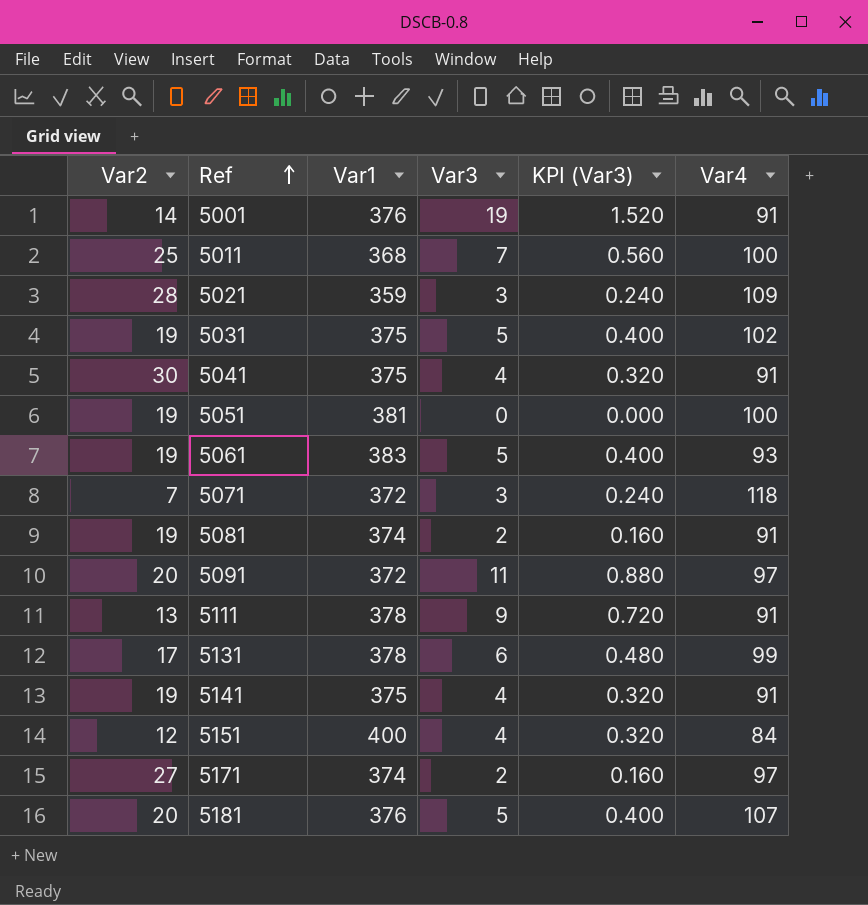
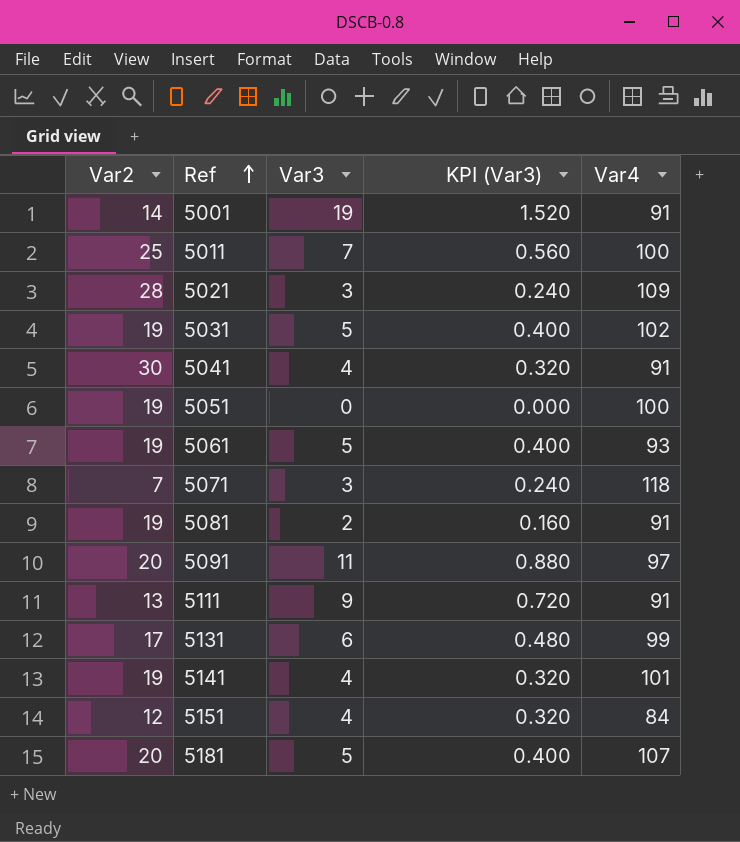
column Var1 | position: 3 -> none
row 5171: 27 | 374 | 2 | 0.160 | 97 -> none
5141 | Var4: 91 -> 101

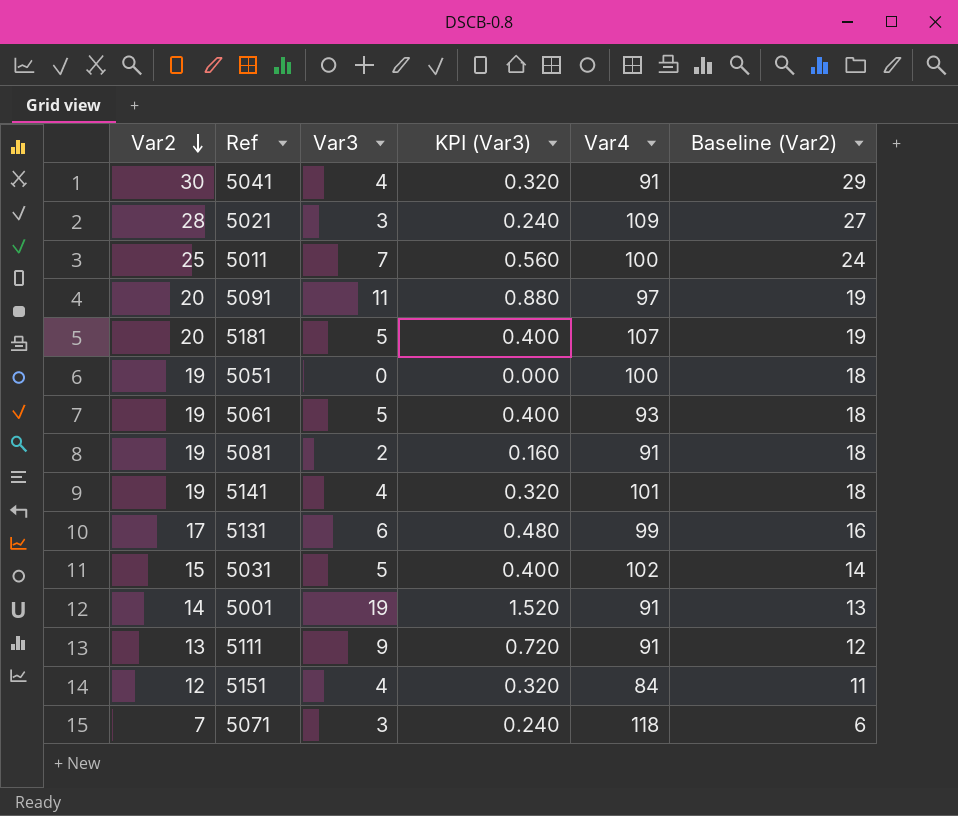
row order: Ref ascending -> Var2 descending
column Baseline (Var2) | formula: none -> [Var2] - 1
5031 | Var2: 19 -> 15

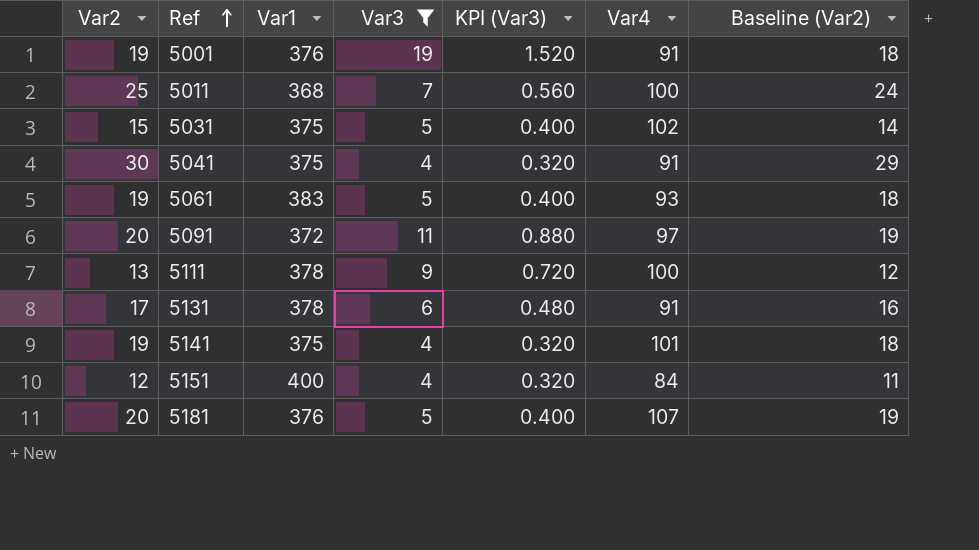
filter: none -> Var3 >= 4
row order: Var2 descending -> Ref ascending
column Var1 | position: none -> 3
5001 | Var2: 14 -> 19
5001 | Baseline (Var2): 13 -> 18
5111 | Var4: 91 -> 100
5131 | Var4: 99 -> 91

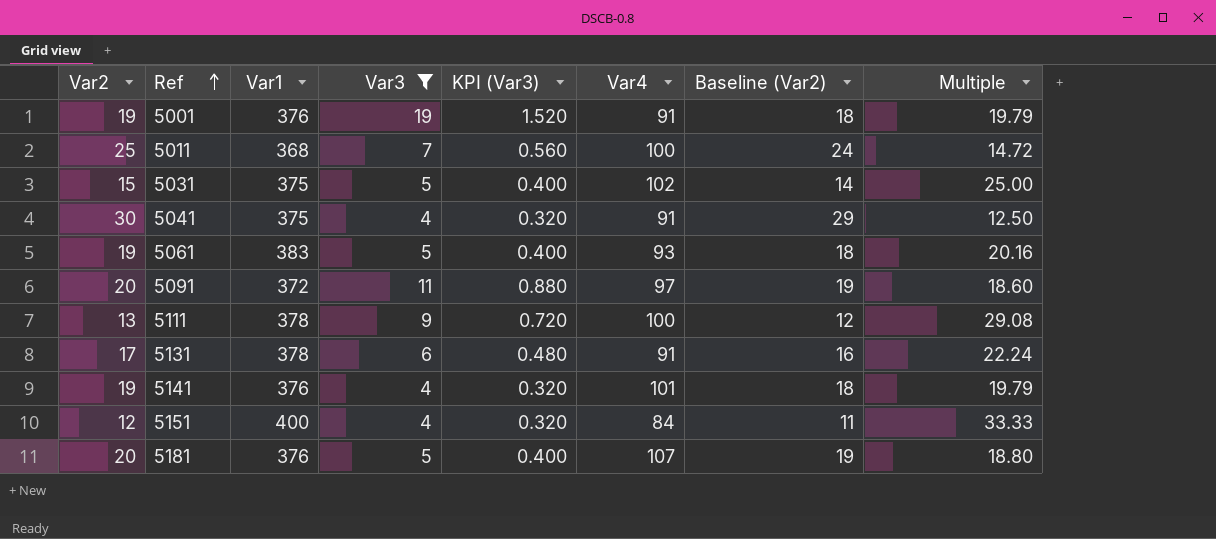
column Multiple | formula: none -> [Var1] / [Var2]
5141 | Var1: 375 -> 376

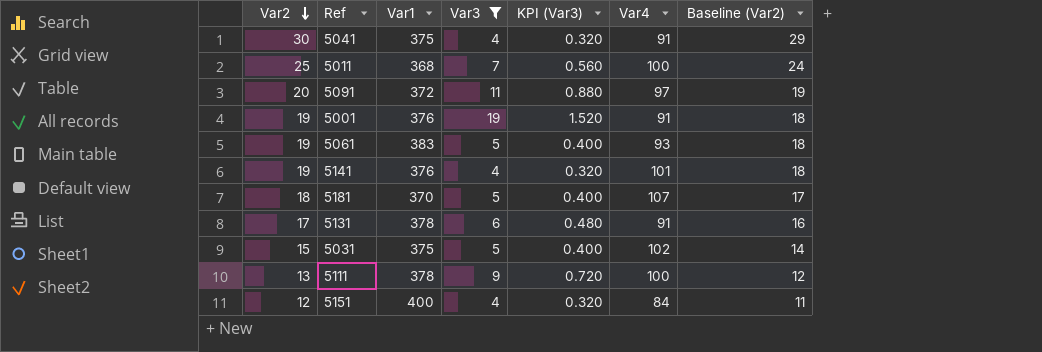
row order: Ref ascending -> Var2 descending
column Multiple | formula: [Var1] / [Var2] -> none
5181 | Var2: 20 -> 18
5181 | Var1: 376 -> 370
5181 | Baseline (Var2): 19 -> 17

